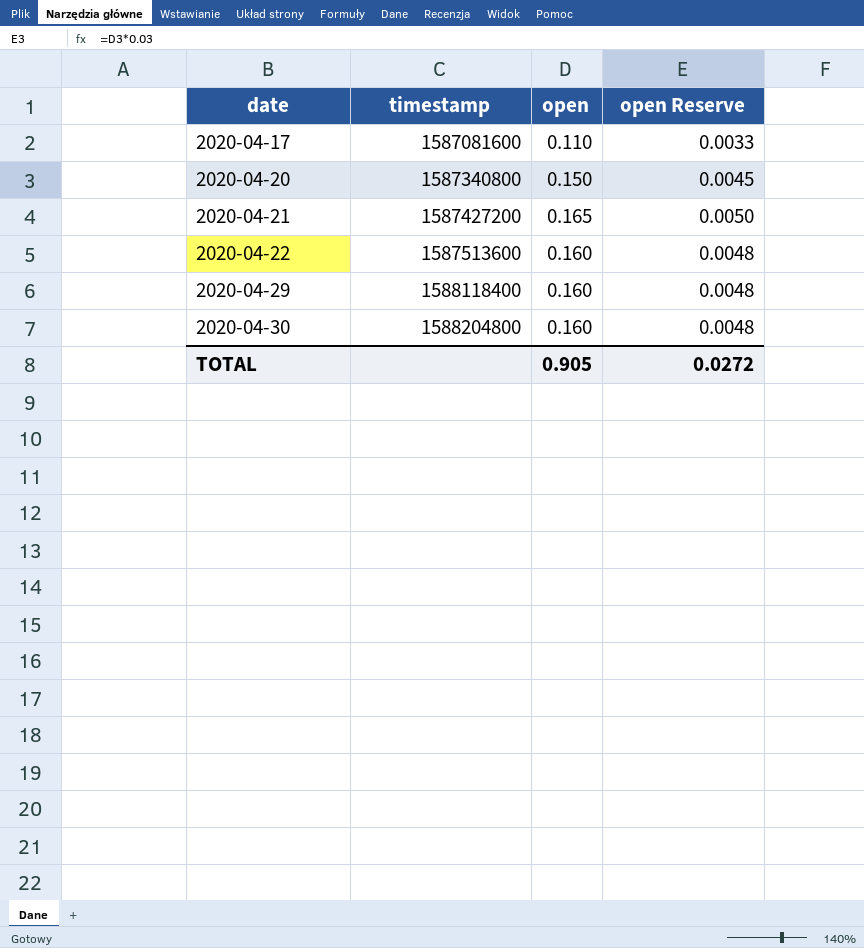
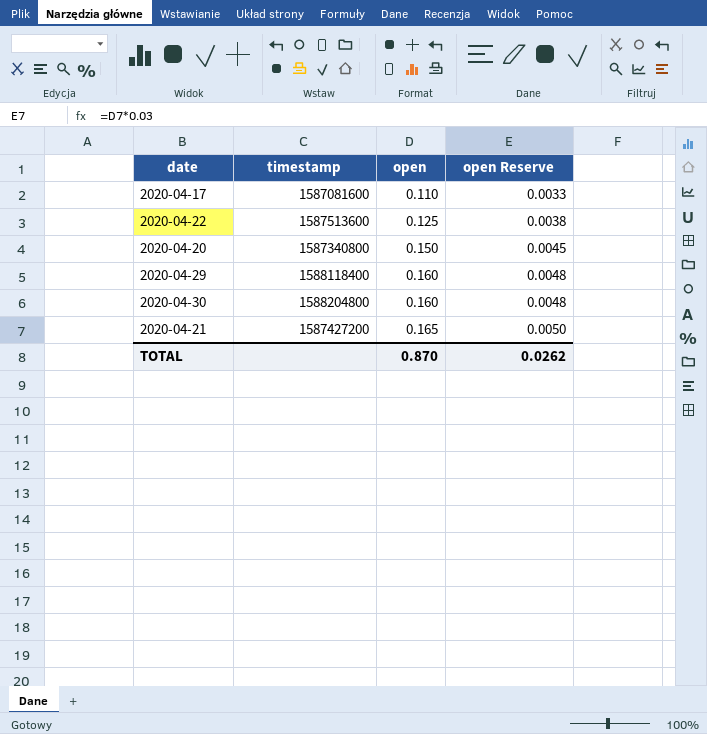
row order: date ascending -> open ascending
2020-04-22 | open: 0.160 -> 0.125
2020-04-22 | open Reserve: 0.0048 -> 0.0038
TOTAL | open: 0.905 -> 0.870
TOTAL | open Reserve: 0.0272 -> 0.0262

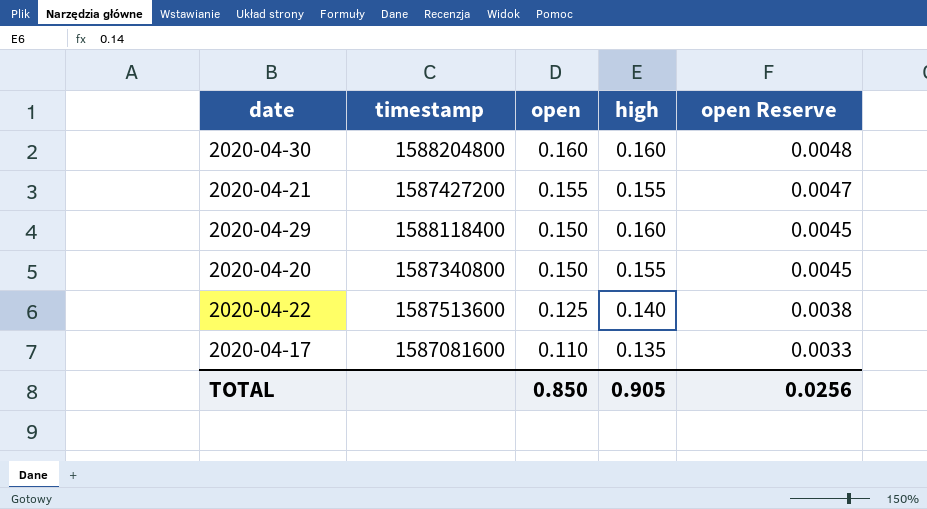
row order: open ascending -> open descending
column high | position: none -> 4
2020-04-21 | open: 0.165 -> 0.155
2020-04-21 | open Reserve: 0.0050 -> 0.0047
2020-04-29 | open: 0.160 -> 0.150
2020-04-29 | open Reserve: 0.0048 -> 0.0045
TOTAL | open: 0.870 -> 0.850
TOTAL | open Reserve: 0.0262 -> 0.0256

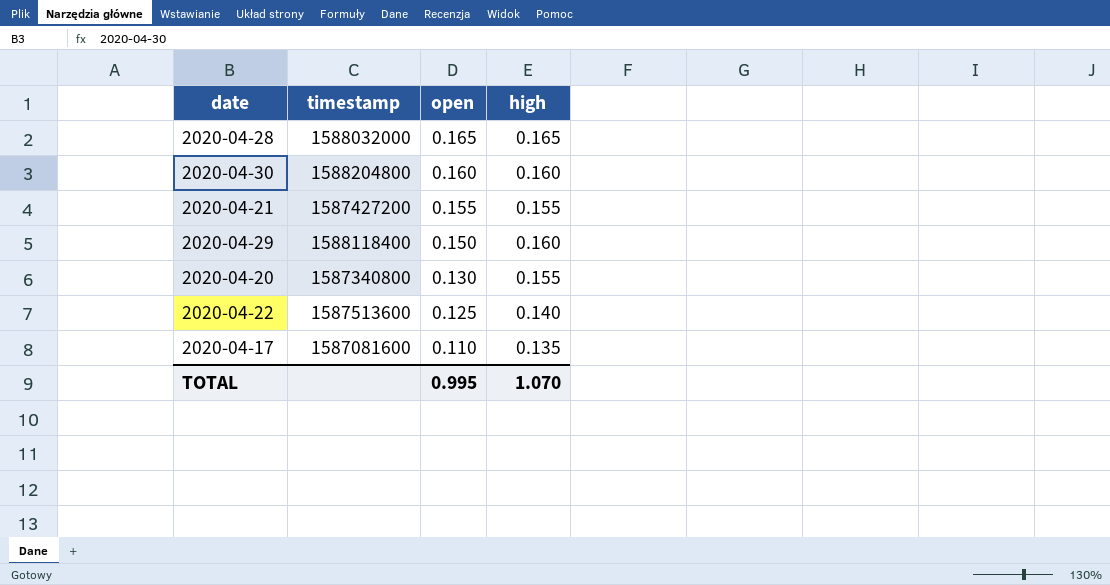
column open Reserve | formula: [open] * 0.03 -> none
row 2020-04-28: none -> 1588032000 | 0.165 | 0.165
2020-04-20 | open: 0.150 -> 0.130
TOTAL | open: 0.850 -> 0.995
TOTAL | high: 0.905 -> 1.070

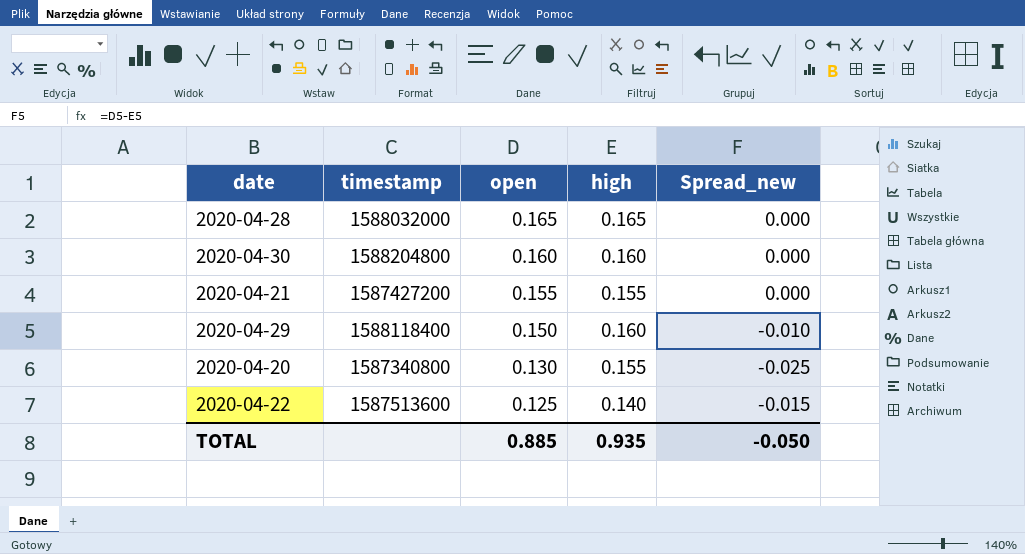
column Spread_new | formula: none -> [open] - [high]
row 2020-04-17: 1587081600 | 0.110 | 0.135 -> none
TOTAL | open: 0.995 -> 0.885
TOTAL | high: 1.070 -> 0.935

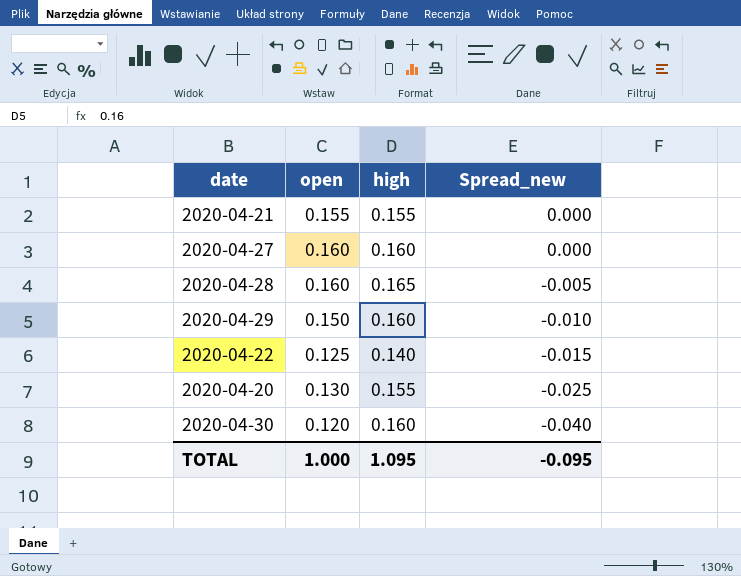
row order: open descending -> Spread_new descending
column timestamp | position: 2 -> none
row 2020-04-27: none -> 0.160 | 0.160 | 0.000
2020-04-28 | open: 0.165 -> 0.160
2020-04-28 | Spread_new: 0.000 -> -0.005
2020-04-30 | open: 0.160 -> 0.120
2020-04-30 | Spread_new: 0.000 -> -0.040
TOTAL | open: 0.885 -> 1.000
TOTAL | high: 0.935 -> 1.095
TOTAL | Spread_new: -0.050 -> -0.095

